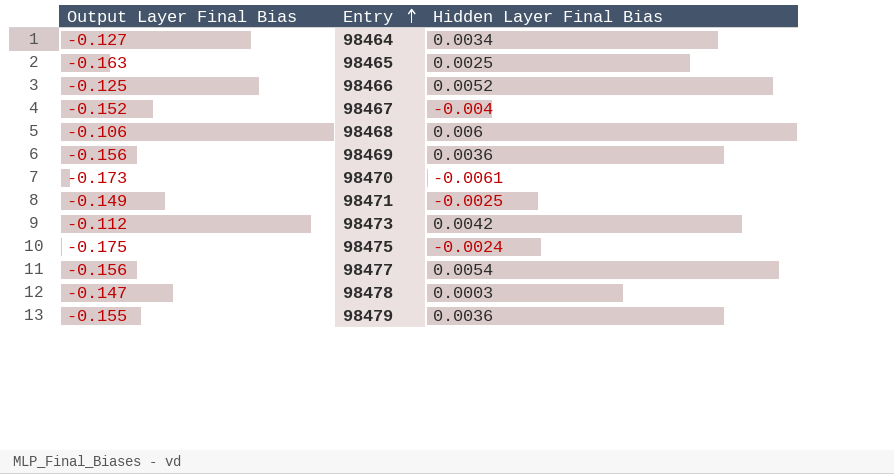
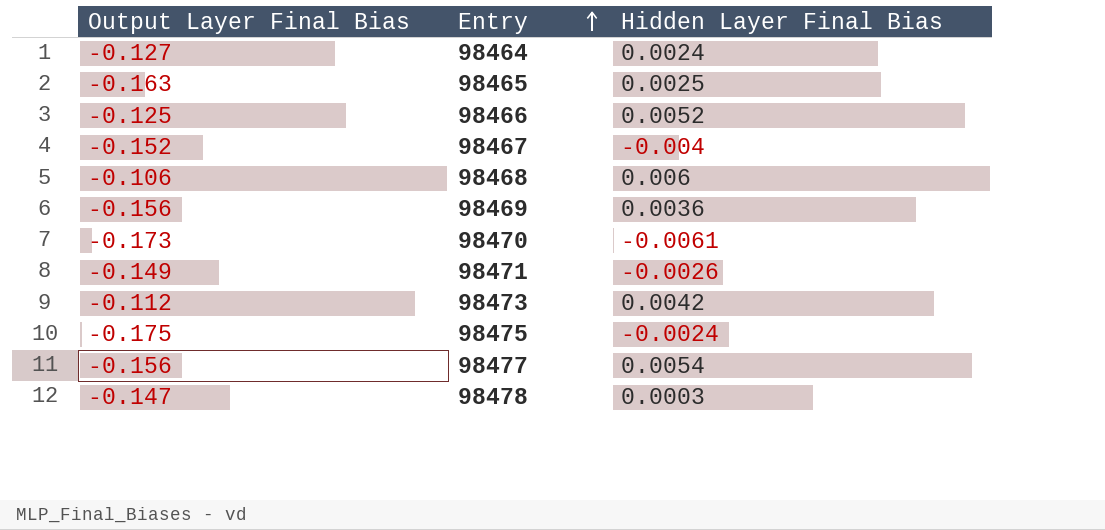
row 98479: -0.155 | 0.0036 -> none
98464 | Hidden Layer Final Bias: 0.0034 -> 0.0024
98471 | Hidden Layer Final Bias: -0.0025 -> -0.0026

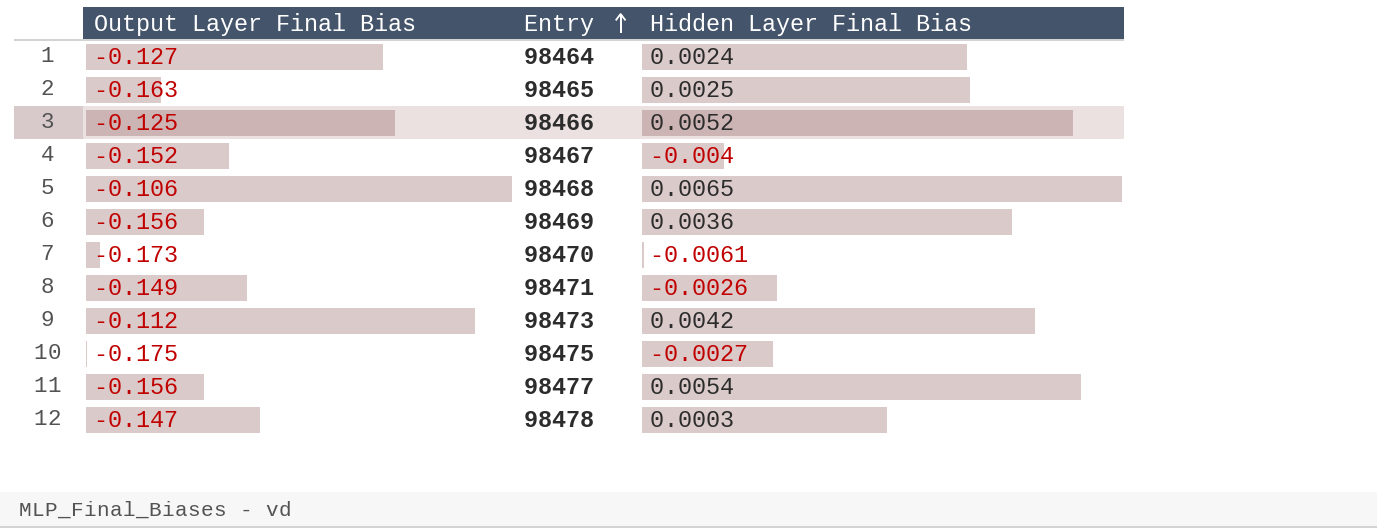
98468 | Hidden Layer Final Bias: 0.006 -> 0.0065
98475 | Hidden Layer Final Bias: -0.0024 -> -0.0027

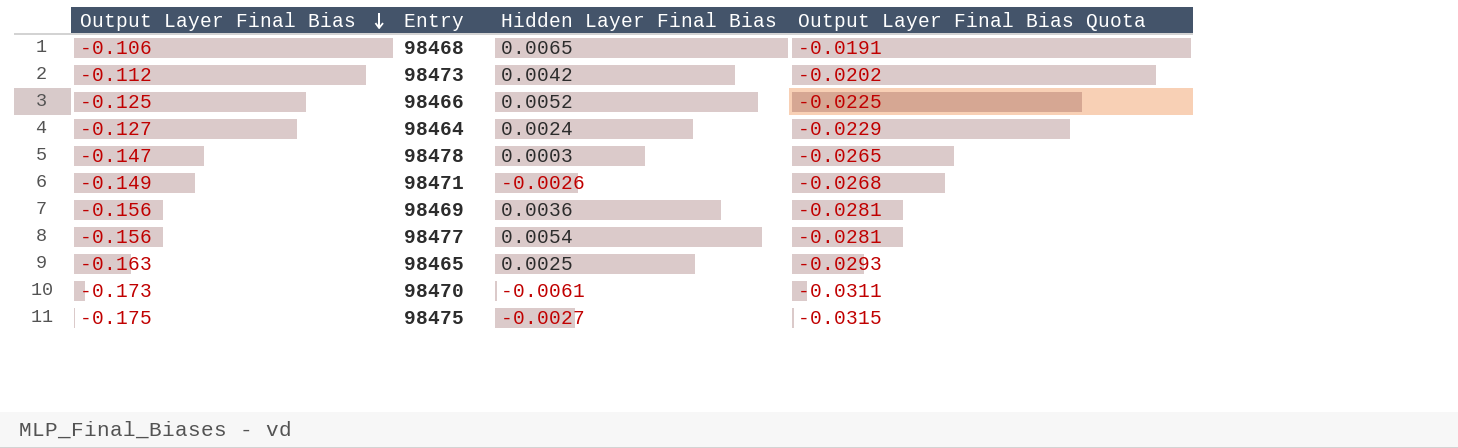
row order: Entry ascending -> Output Layer Final Bias descending
column Output Layer Final Bias Quota | formula: none -> [Output Layer Final Bias] * 0.18
row 98467: -0.152 | -0.004 -> none

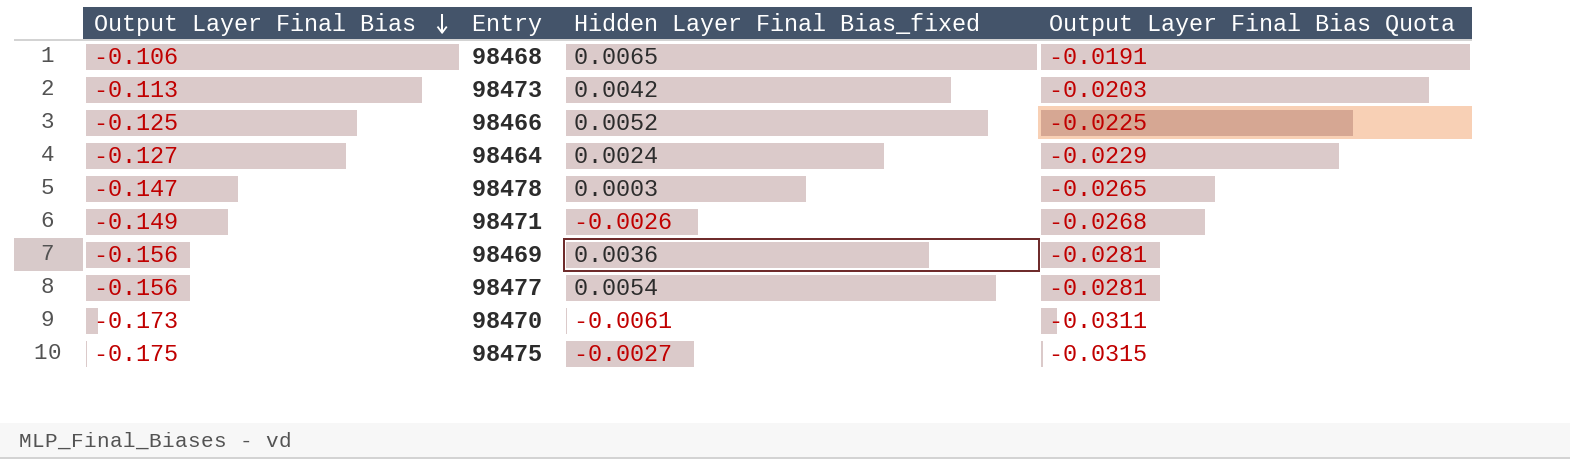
column name: Hidden Layer Final Bias -> Hidden Layer Final Bias_fixed
row 98465: -0.163 | 0.0025 | -0.0293 -> none
98473 | Output Layer Final Bias: -0.112 -> -0.113
98473 | Output Layer Final Bias Quota: -0.0202 -> -0.0203

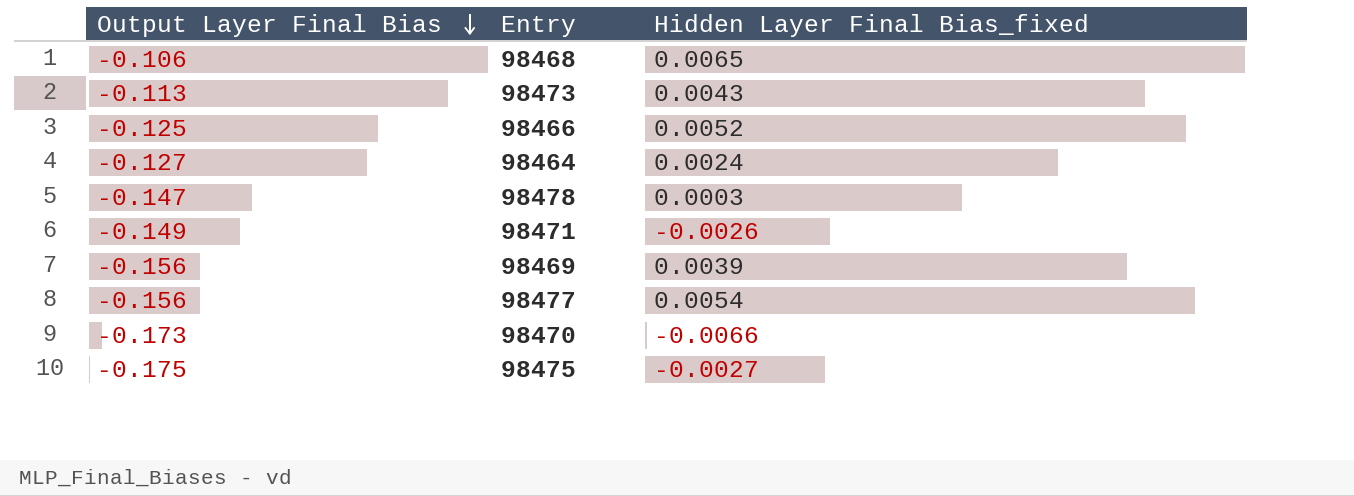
column Output Layer Final Bias Quota | formula: [Output Layer Final Bias] * 0.18 -> none
98473 | Hidden Layer Final Bias_fixed: 0.0042 -> 0.0043
98469 | Hidden Layer Final Bias_fixed: 0.0036 -> 0.0039
98470 | Hidden Layer Final Bias_fixed: -0.0061 -> -0.0066

